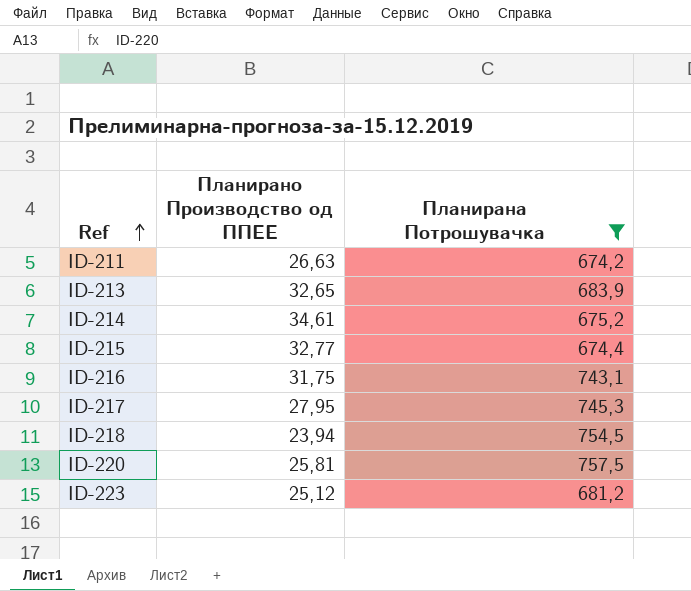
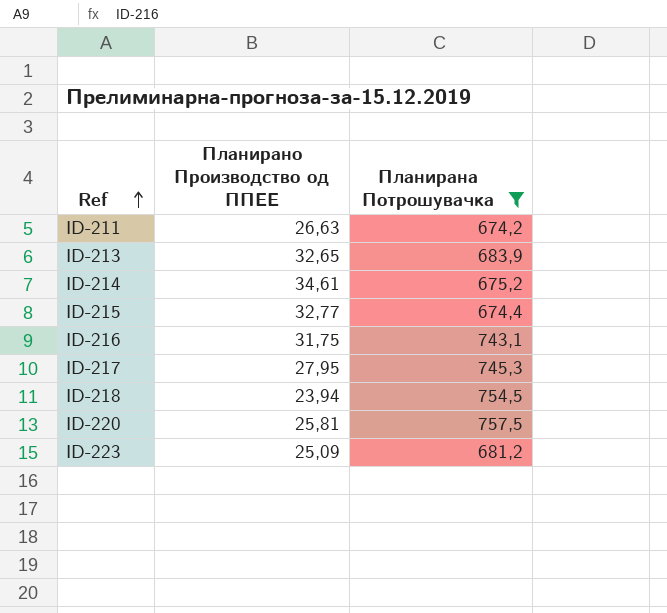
ID-223 | Планирано Производство од ППЕЕ: 25,12 -> 25,09

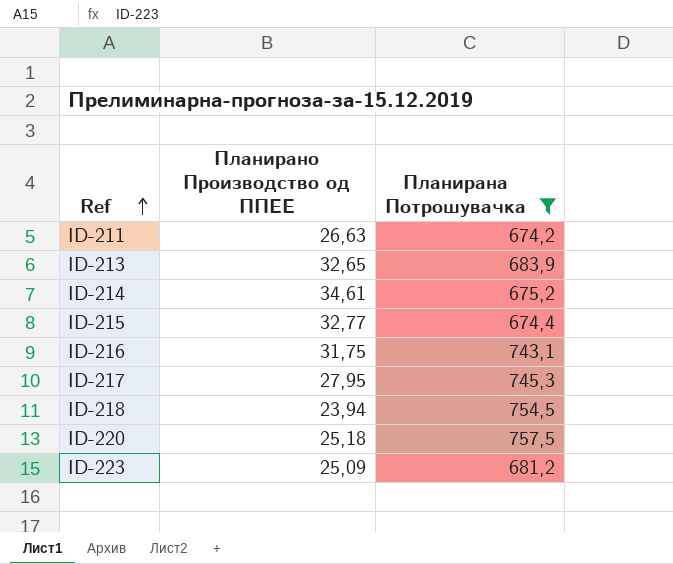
ID-220 | Планирано Производство од ППЕЕ: 25,81 -> 25,18

